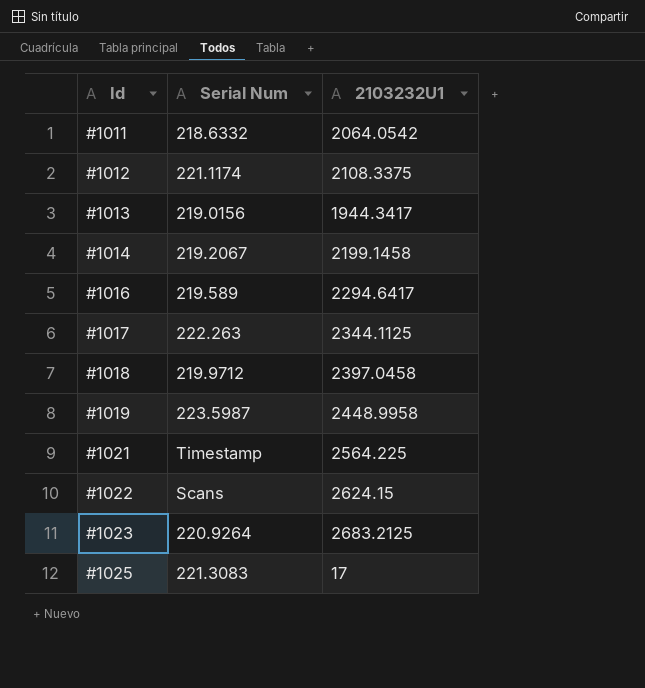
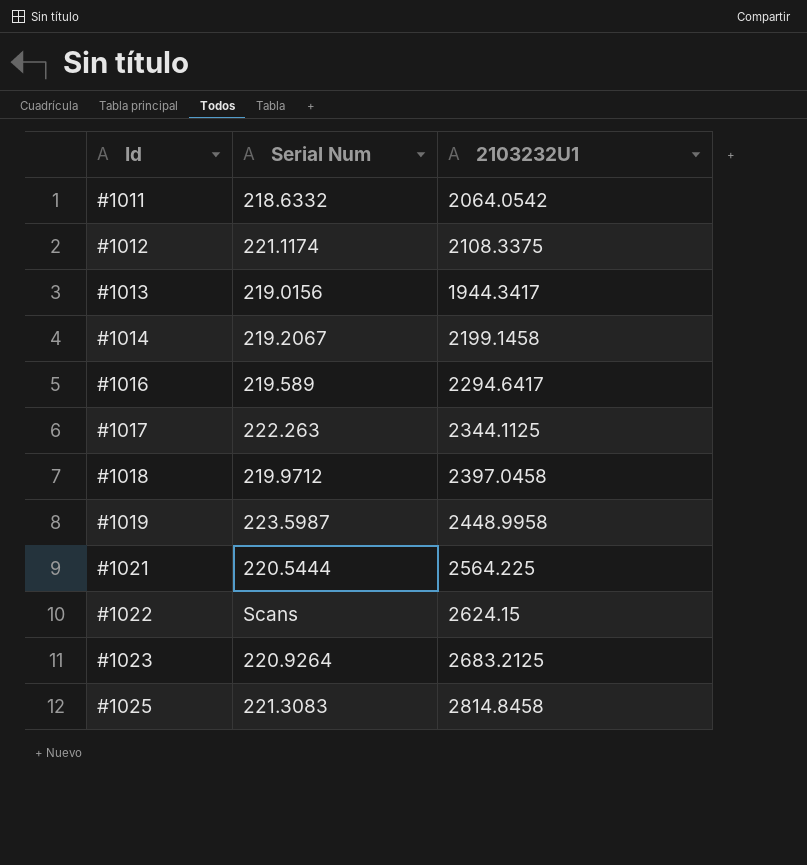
#1021 | Serial Num: Timestamp -> 220.5444
#1025 | 2103232U1: 17 -> 2814.8458

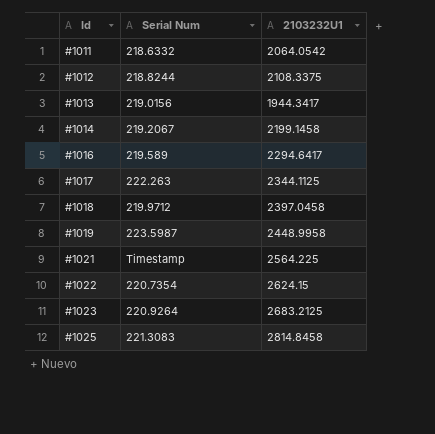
#1012 | Serial Num: 221.1174 -> 218.8244
#1021 | Serial Num: 220.5444 -> Timestamp
#1022 | Serial Num: Scans -> 220.7354

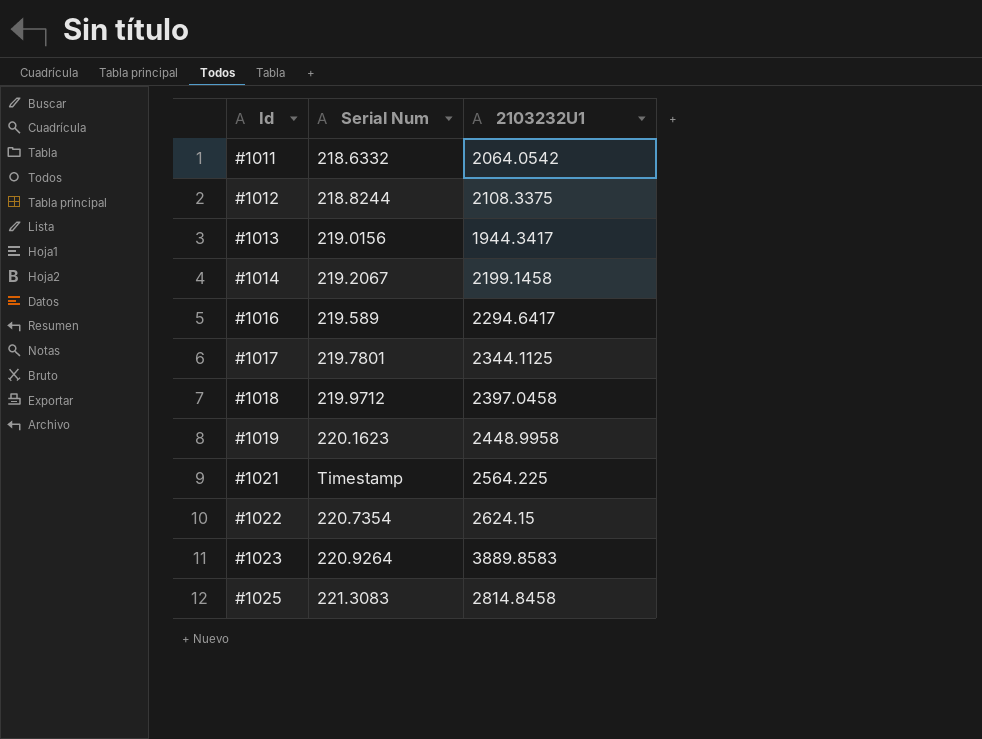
#1017 | Serial Num: 222.263 -> 219.7801
#1019 | Serial Num: 223.5987 -> 220.1623
#1023 | 2103232U1: 2683.2125 -> 3889.8583

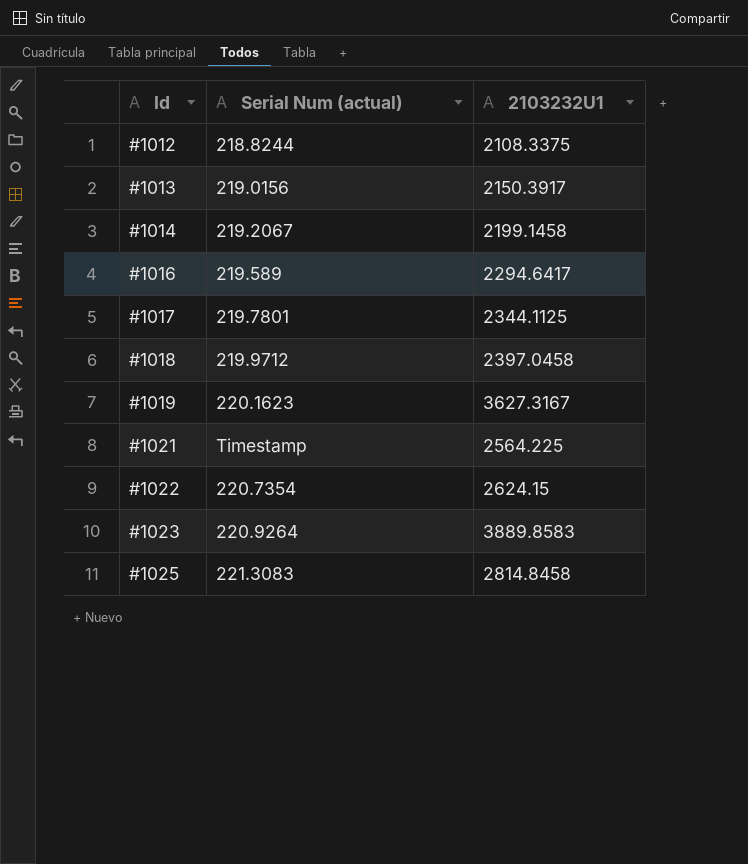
column name: Serial Num -> Serial Num (actual)
row #1011: 218.6332 | 2064.0542 -> none
#1013 | 2103232U1: 1944.3417 -> 2150.3917
#1019 | 2103232U1: 2448.9958 -> 3627.3167

